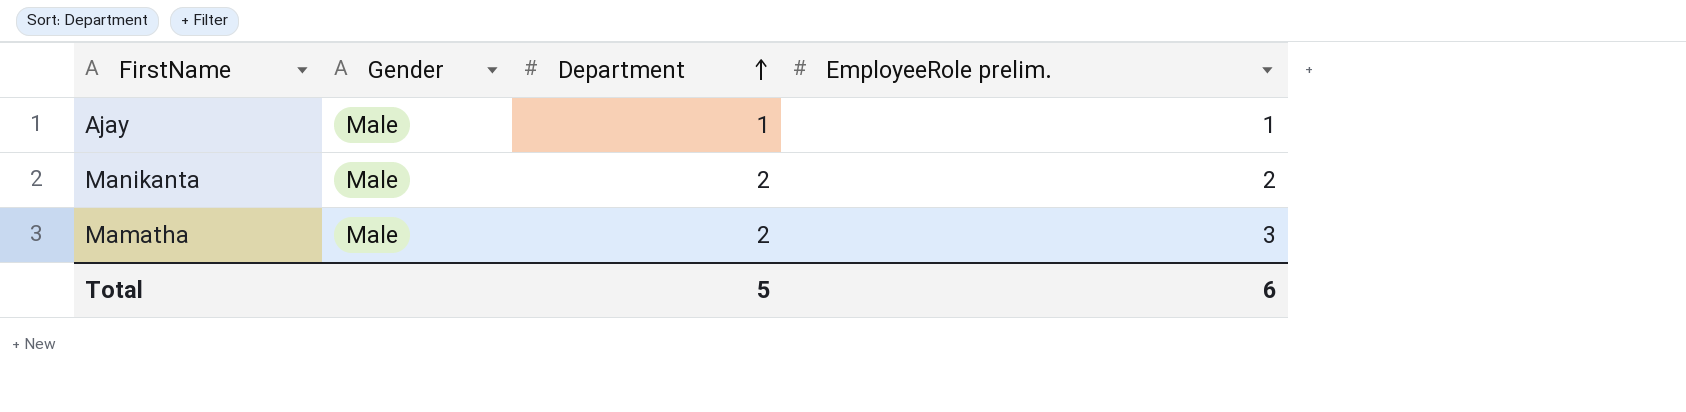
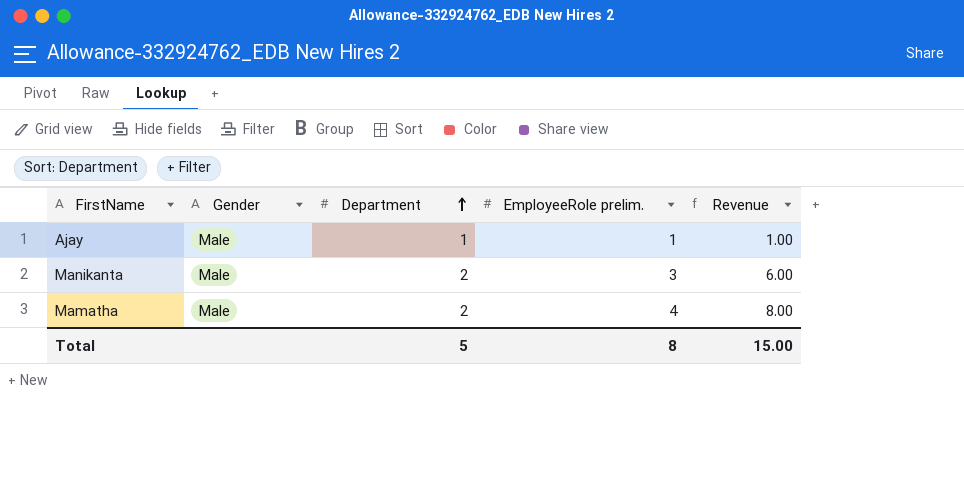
column Revenue | formula: none -> [Department] * [EmployeeRole prelim.]
Manikanta | EmployeeRole prelim.: 2 -> 3
Mamatha | EmployeeRole prelim.: 3 -> 4
Total | EmployeeRole prelim.: 6 -> 8

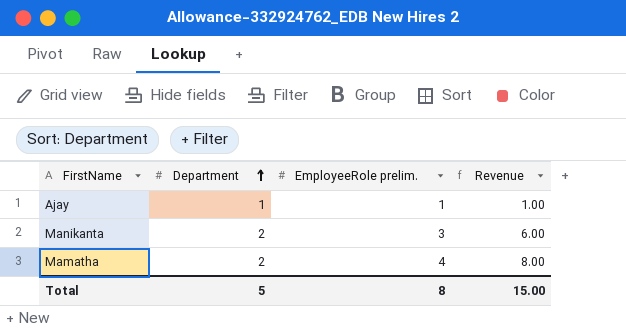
column Gender | position: 2 -> none

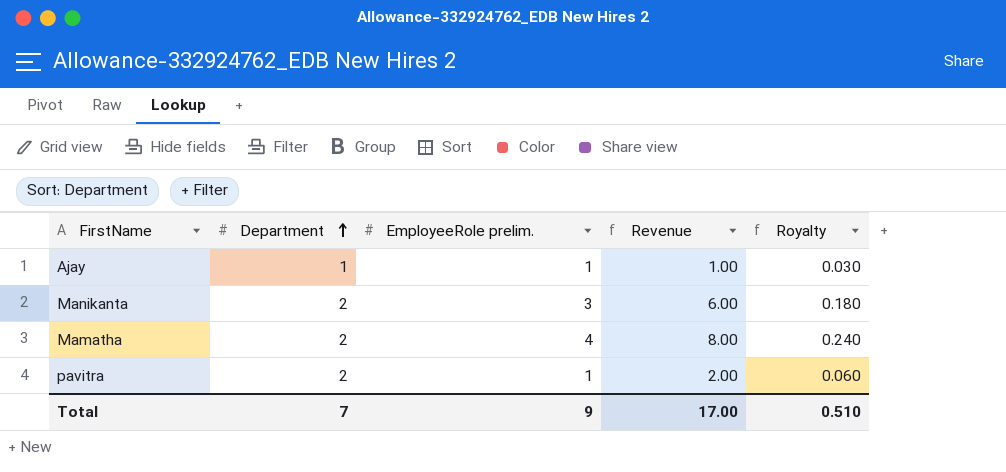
column Royalty | formula: none -> [Revenue] * 0.03
row pavitra: none -> 2 | 1 | 2.00 | 0.060
Total | Department: 5 -> 7
Total | EmployeeRole prelim.: 8 -> 9
Total | Revenue: 15.00 -> 17.00

